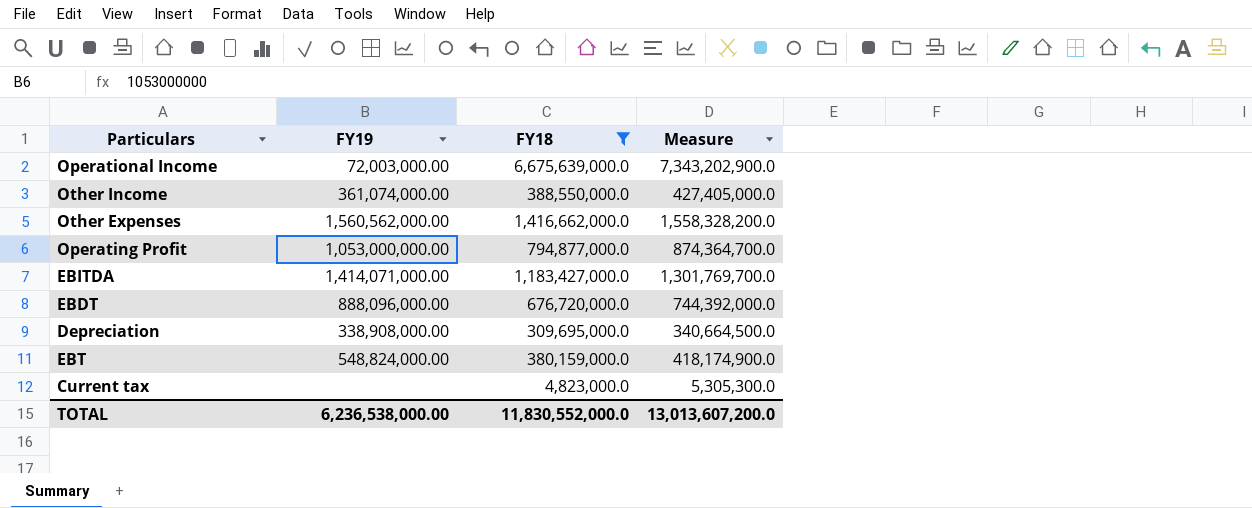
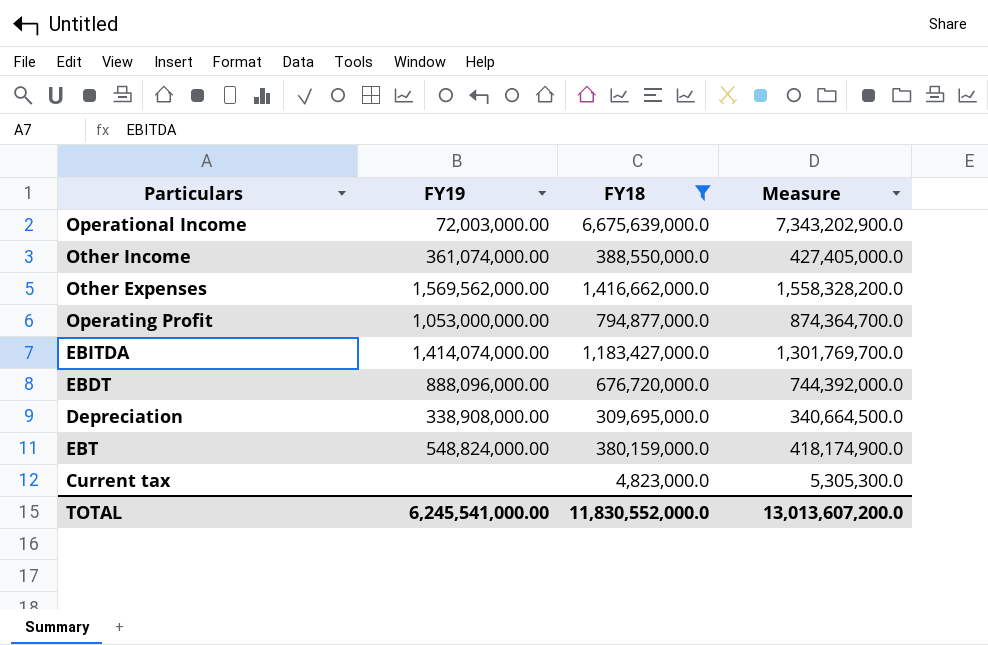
Other Expenses | FY19: 1,560,562,000.00 -> 1,569,562,000.00
EBITDA | FY19: 1,414,071,000.00 -> 1,414,074,000.00
TOTAL | FY19: 6,236,538,000.00 -> 6,245,541,000.00

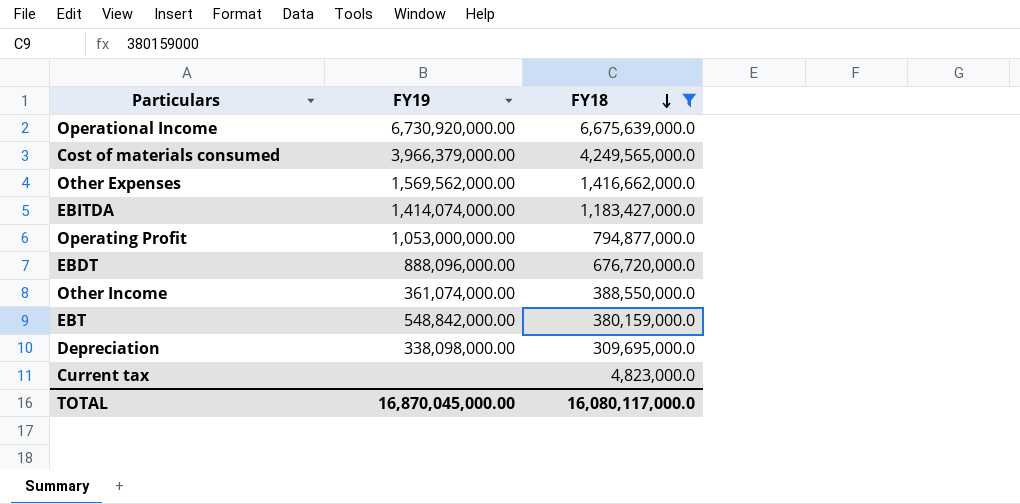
row order: none -> FY18 descending
column Measure | formula: [FY18] * 1.1 -> none
Operational Income | FY19: 72,003,000.00 -> 6,730,920,000.00
row Cost of materials consumed: none -> 3,966,379,000.00 | 4,249,565,000.0
EBT | FY19: 548,824,000.00 -> 548,842,000.00
Depreciation | FY19: 338,908,000.00 -> 338,098,000.00
TOTAL | FY19: 6,245,541,000.00 -> 16,870,045,000.00
TOTAL | FY18: 11,830,552,000.0 -> 16,080,117,000.0

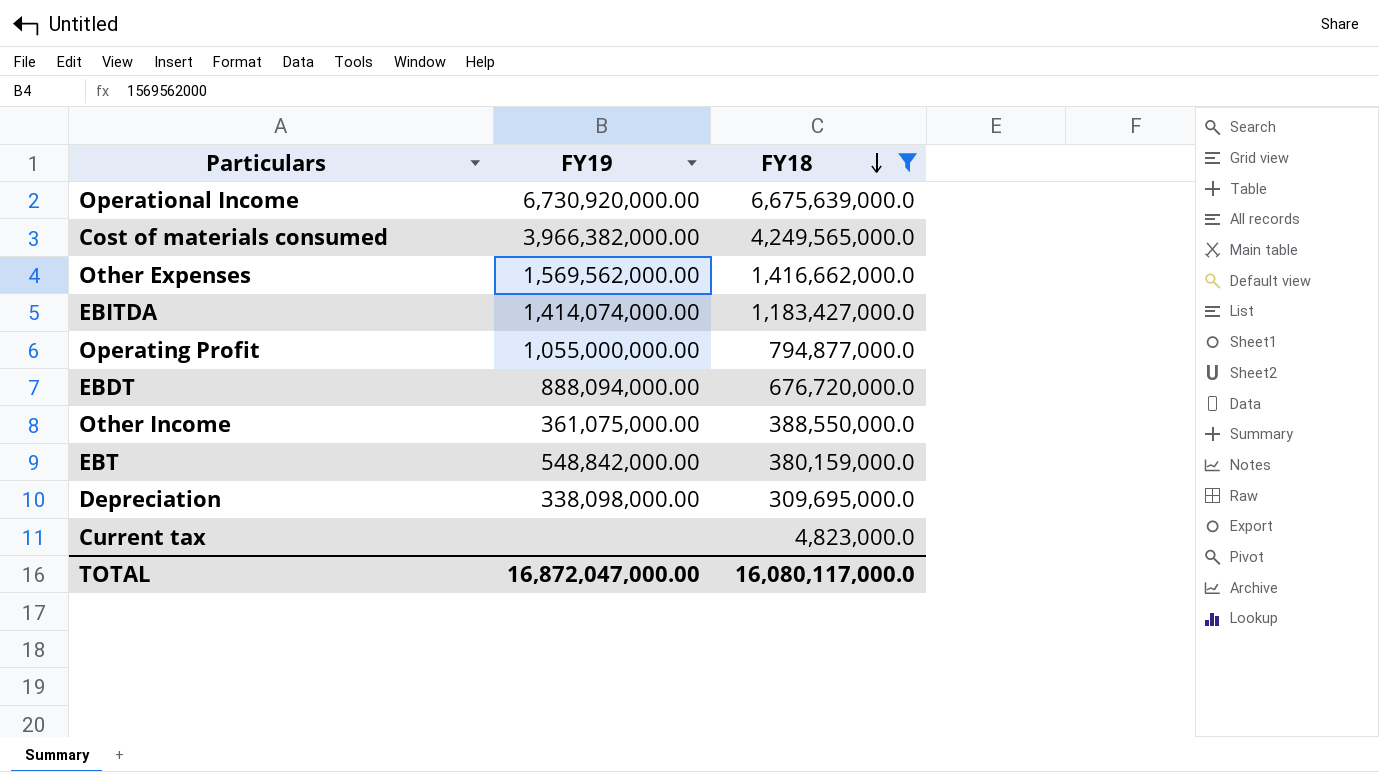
Cost of materials consumed | FY19: 3,966,379,000.00 -> 3,966,382,000.00
Operating Profit | FY19: 1,053,000,000.00 -> 1,055,000,000.00
EBDT | FY19: 888,096,000.00 -> 888,094,000.00
Other Income | FY19: 361,074,000.00 -> 361,075,000.00
TOTAL | FY19: 16,870,045,000.00 -> 16,872,047,000.00

